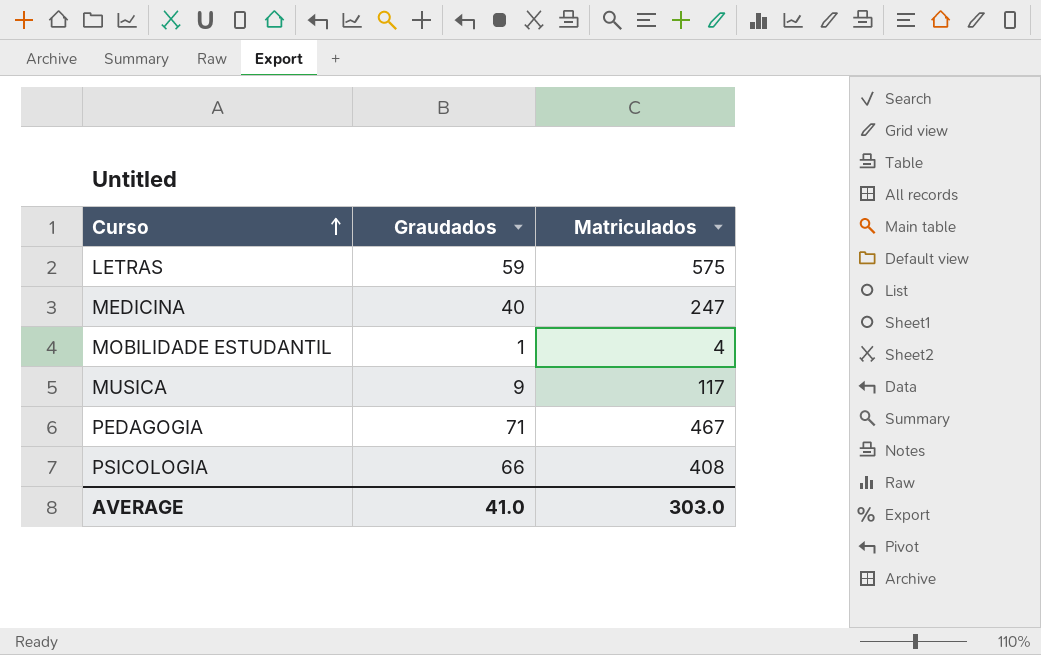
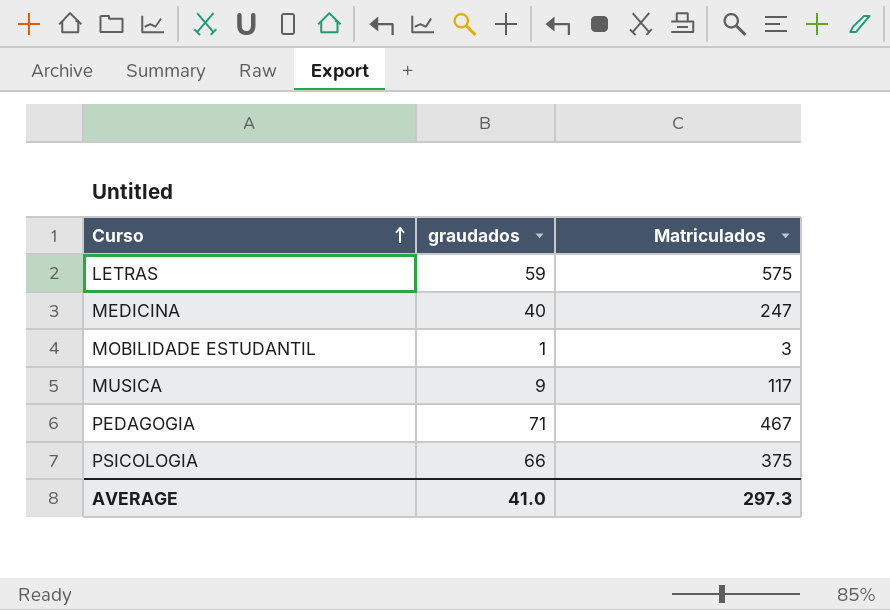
column name: Graudados -> graudados
MOBILIDADE ESTUDANTIL | Matriculados: 4 -> 3
PSICOLOGIA | Matriculados: 408 -> 375
AVERAGE | Matriculados: 303.0 -> 297.3

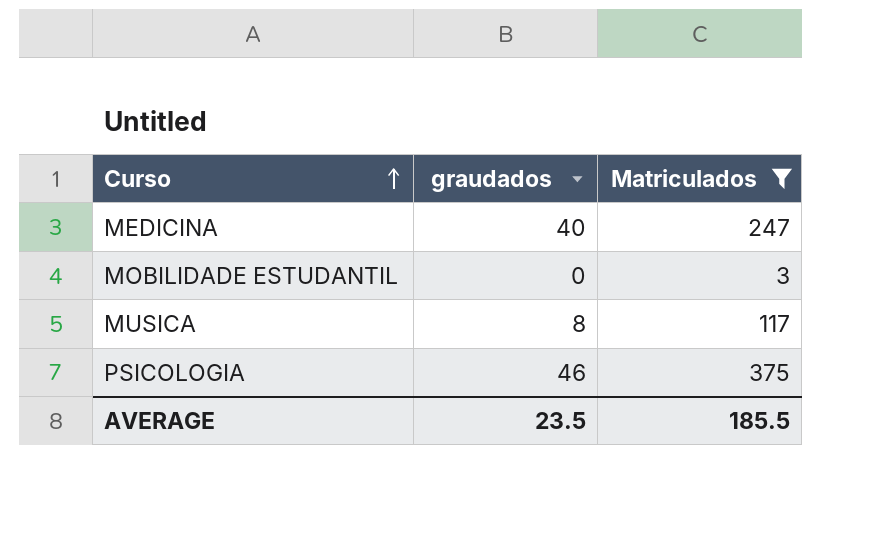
filter: none -> Matriculados <= 375
MOBILIDADE ESTUDANTIL | graudados: 1 -> 0
MUSICA | graudados: 9 -> 8
PSICOLOGIA | graudados: 66 -> 46
AVERAGE | graudados: 41.0 -> 23.5
AVERAGE | Matriculados: 297.3 -> 185.5

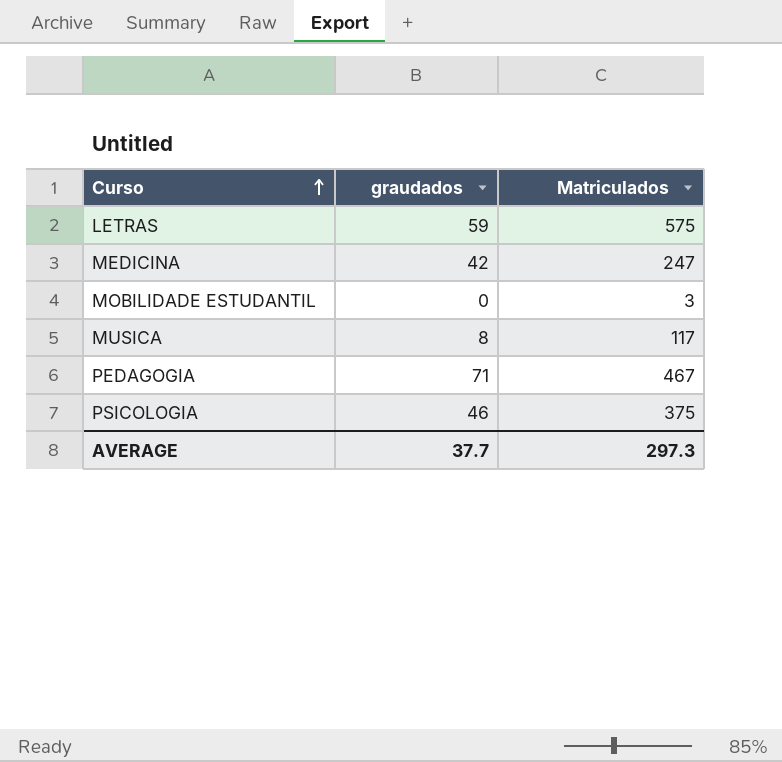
filter: Matriculados <= 375 -> none
MEDICINA | graudados: 40 -> 42
AVERAGE | graudados: 23.5 -> 37.7
AVERAGE | Matriculados: 185.5 -> 297.3

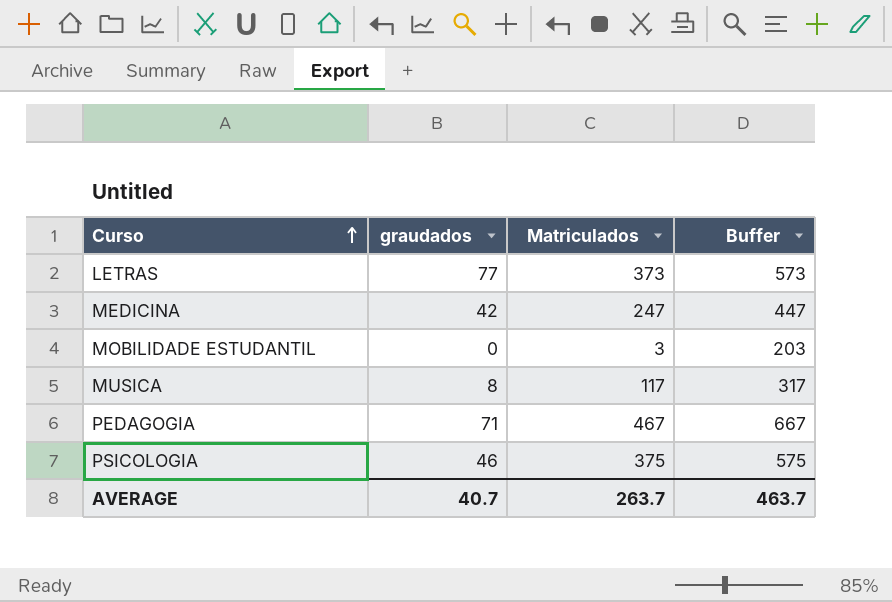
column Buffer | formula: none -> [Matriculados] + 200
LETRAS | graudados: 59 -> 77
LETRAS | Matriculados: 575 -> 373
AVERAGE | graudados: 37.7 -> 40.7
AVERAGE | Matriculados: 297.3 -> 263.7

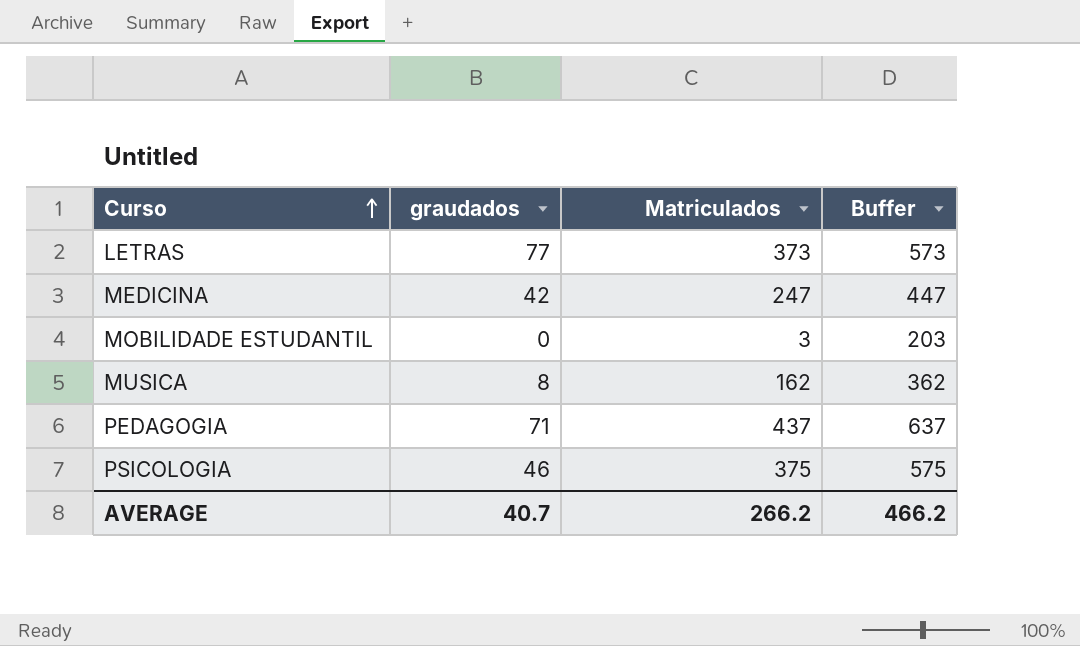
MUSICA | Matriculados: 117 -> 162
MUSICA | Buffer: 317 -> 362
PEDAGOGIA | Matriculados: 467 -> 437
PEDAGOGIA | Buffer: 667 -> 637
AVERAGE | Matriculados: 263.7 -> 266.2
AVERAGE | Buffer: 463.7 -> 466.2

